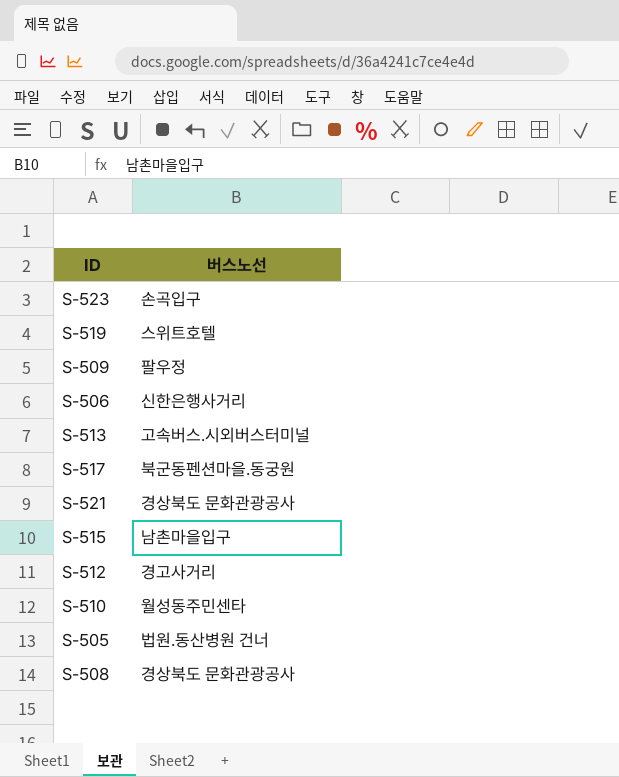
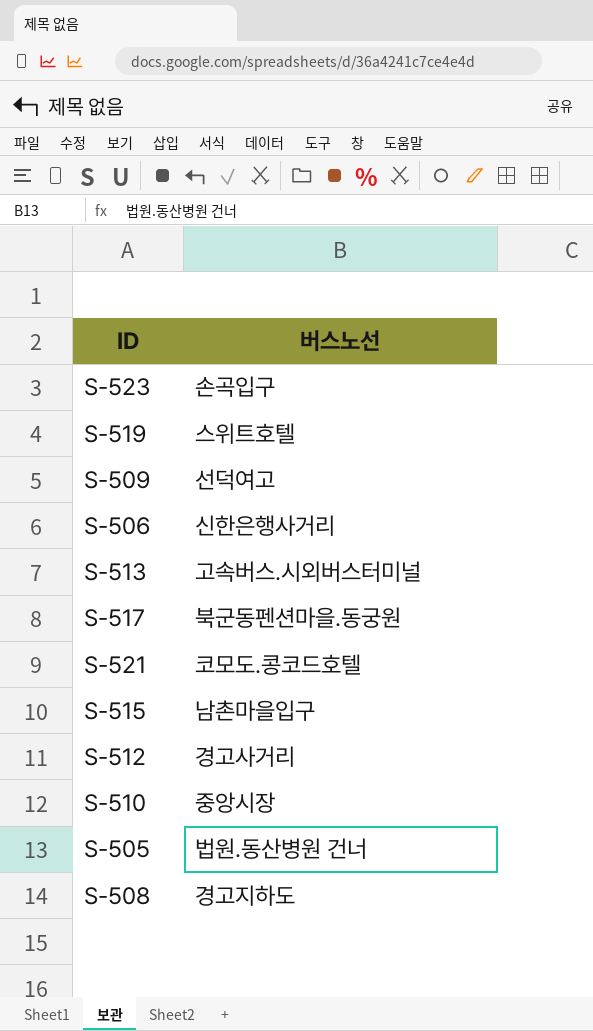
S-509 | 버스노선: 팔우정 -> 선덕여고
S-521 | 버스노선: 경상북도 문화관광공사 -> 코모도.콩코드호텔
S-510 | 버스노선: 월성동주민센타 -> 중앙시장
S-508 | 버스노선: 경상북도 문화관광공사 -> 경고지하도

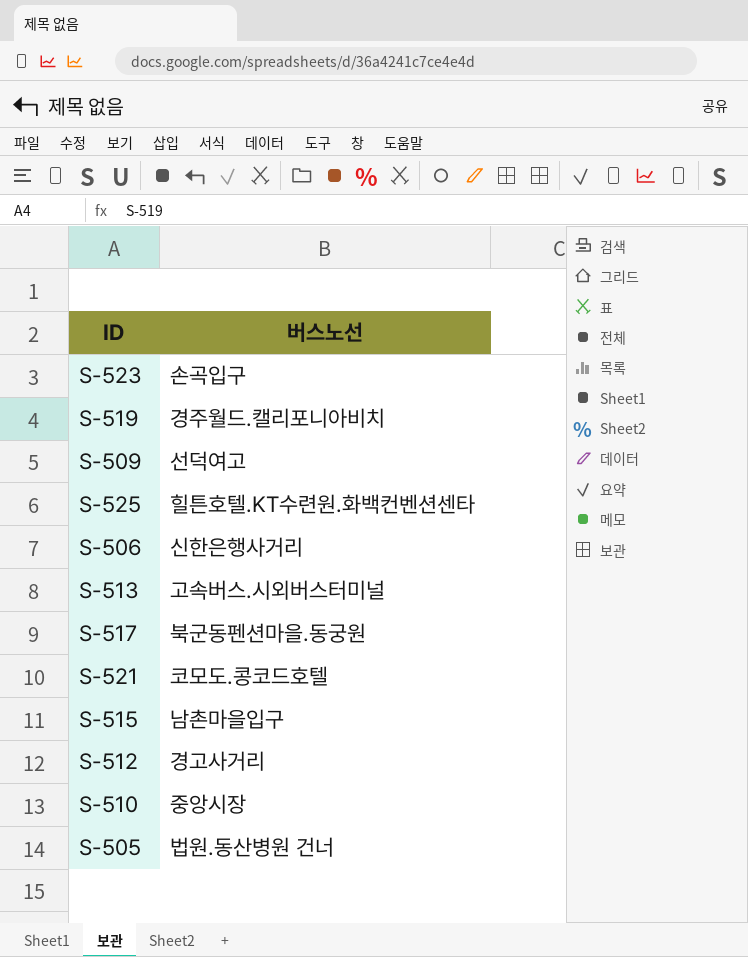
row S-508: 경고지하도 -> none
S-519 | 버스노선: 스위트호텔 -> 경주월드.캘리포니아비치
row S-525: none -> 힐튼호텔.KT수련원.화백컨벤션센타

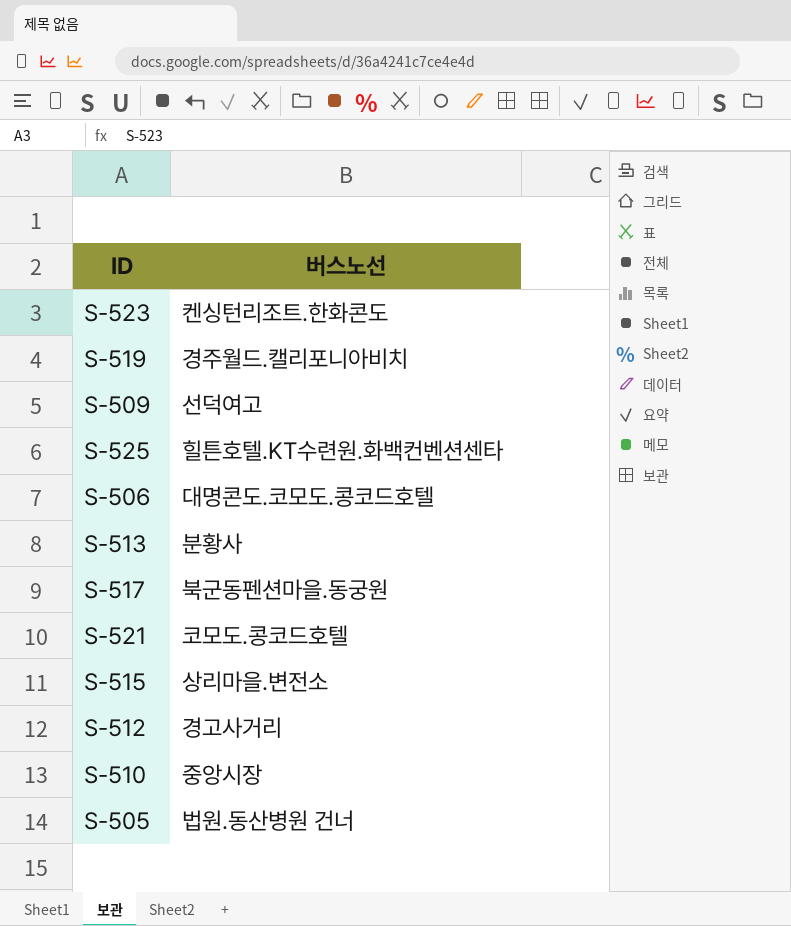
S-523 | 버스노선: 손곡입구 -> 켄싱턴리조트.한화콘도
S-506 | 버스노선: 신한은행사거리 -> 대명콘도.코모도.콩코드호텔
S-513 | 버스노선: 고속버스.시외버스터미널 -> 분황사
S-515 | 버스노선: 남촌마을입구 -> 상리마을.변전소

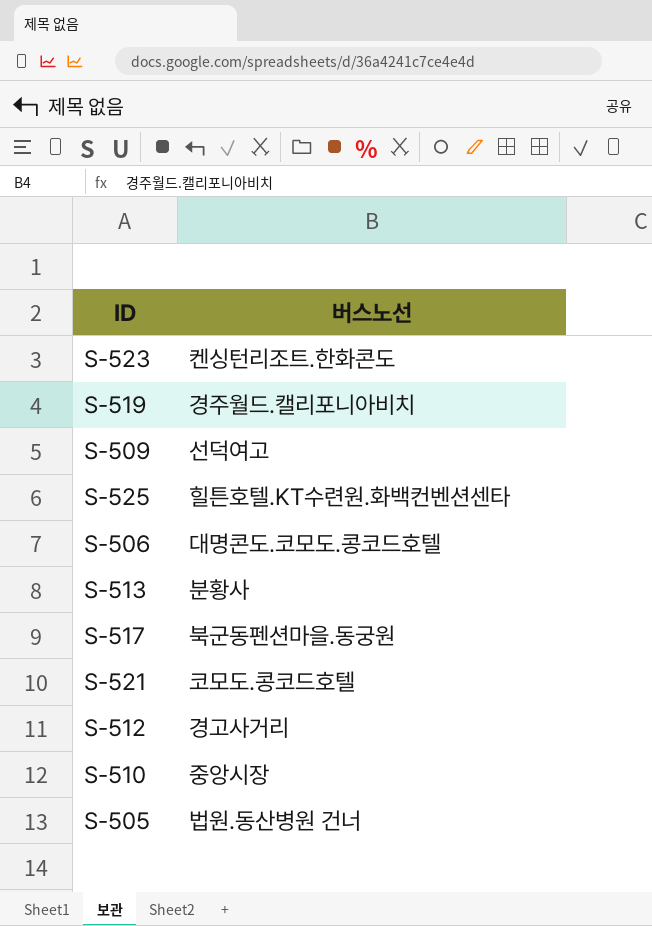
row S-515: 상리마을.변전소 -> none

